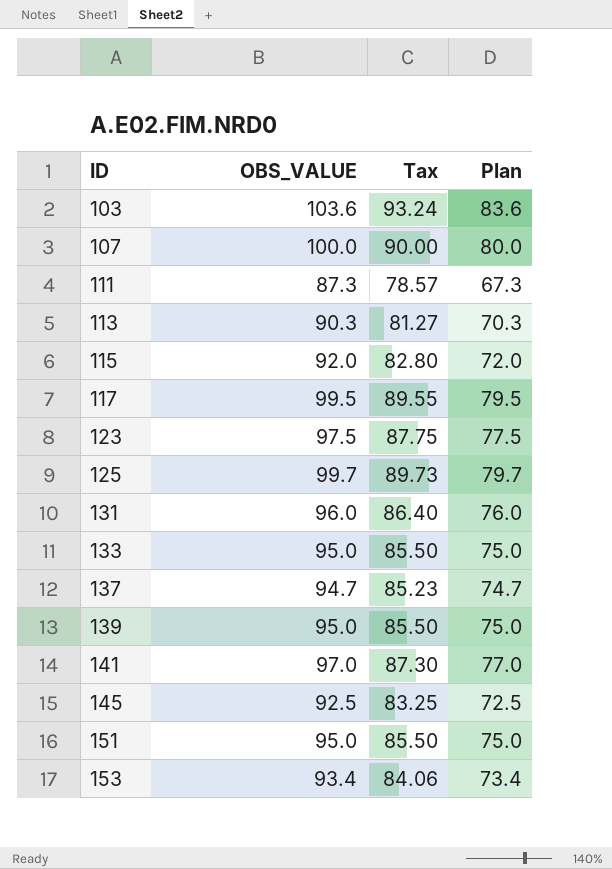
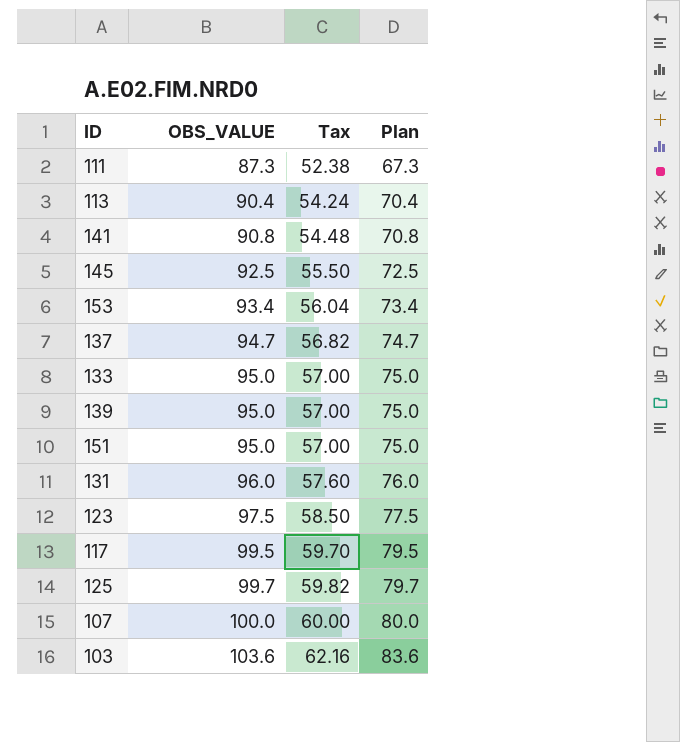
row order: ID ascending -> OBS_VALUE ascending
column Tax | formula: [OBS_VALUE] * 0.9 -> [OBS_VALUE] * 0.6
row 115: 92.0 | 82.80 | 72.0 -> none
113 | OBS_VALUE: 90.3 -> 90.4
113 | Plan: 70.3 -> 70.4
141 | OBS_VALUE: 97.0 -> 90.8
141 | Plan: 77.0 -> 70.8

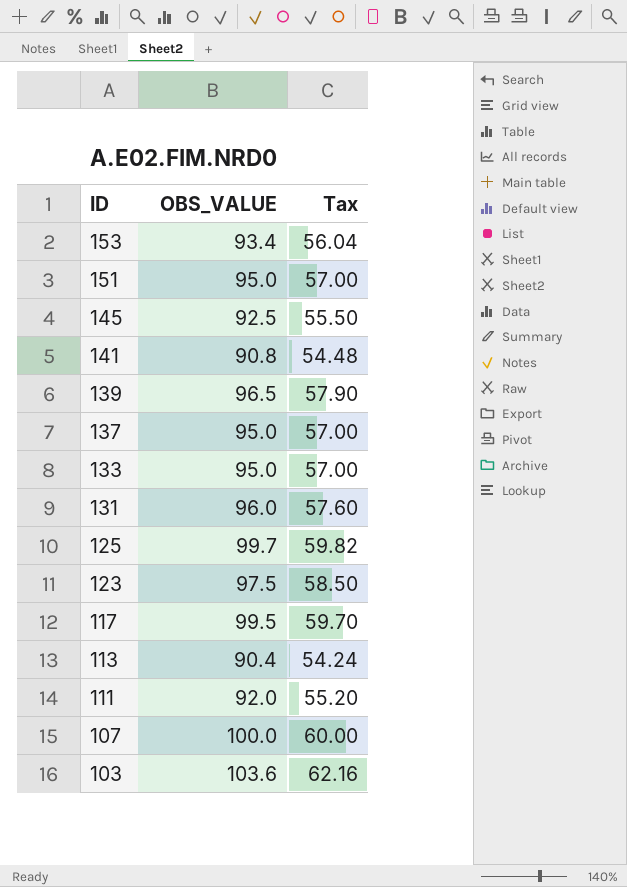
row order: OBS_VALUE ascending -> ID descending
column Plan | formula: [OBS_VALUE] - 20 -> none
139 | OBS_VALUE: 95.0 -> 96.5
139 | Tax: 57.00 -> 57.90
137 | OBS_VALUE: 94.7 -> 95.0
137 | Tax: 56.82 -> 57.00
111 | OBS_VALUE: 87.3 -> 92.0
111 | Tax: 52.38 -> 55.20

